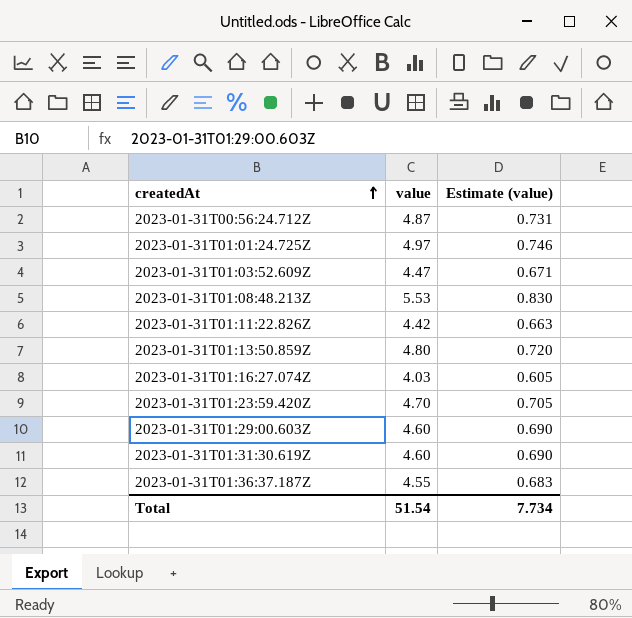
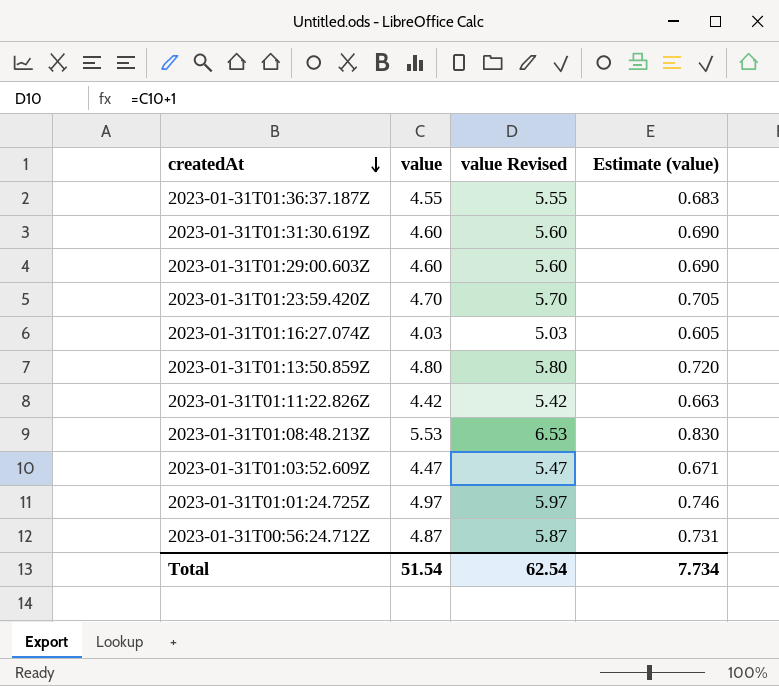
row order: createdAt ascending -> createdAt descending
column value Revised | formula: none -> [value] + 1

